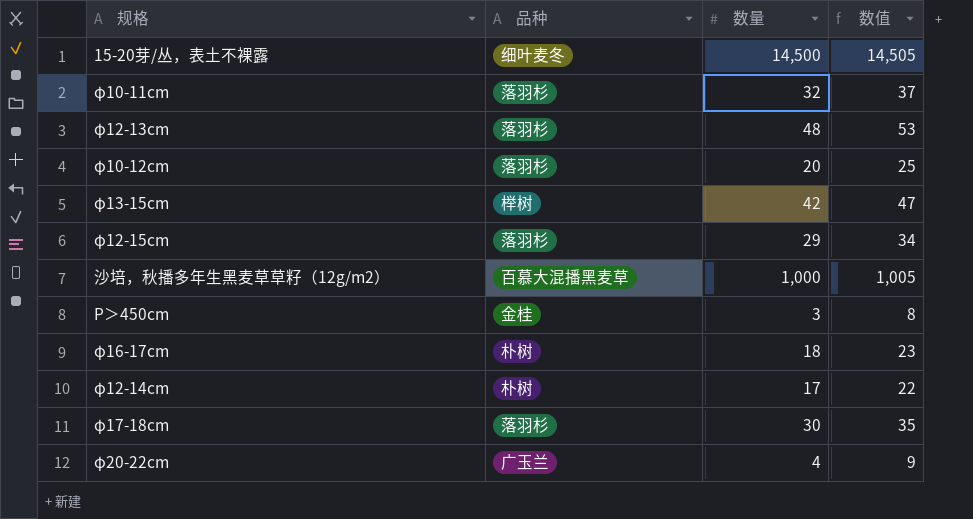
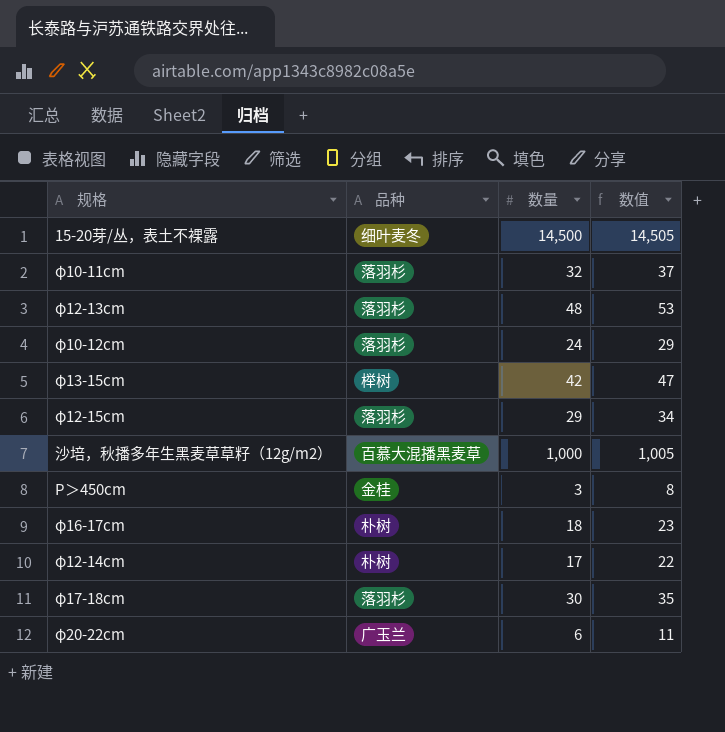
φ10-12cm | 数量: 20 -> 24
φ10-12cm | 数值: 25 -> 29
φ20-22cm | 数量: 4 -> 6
φ20-22cm | 数值: 9 -> 11

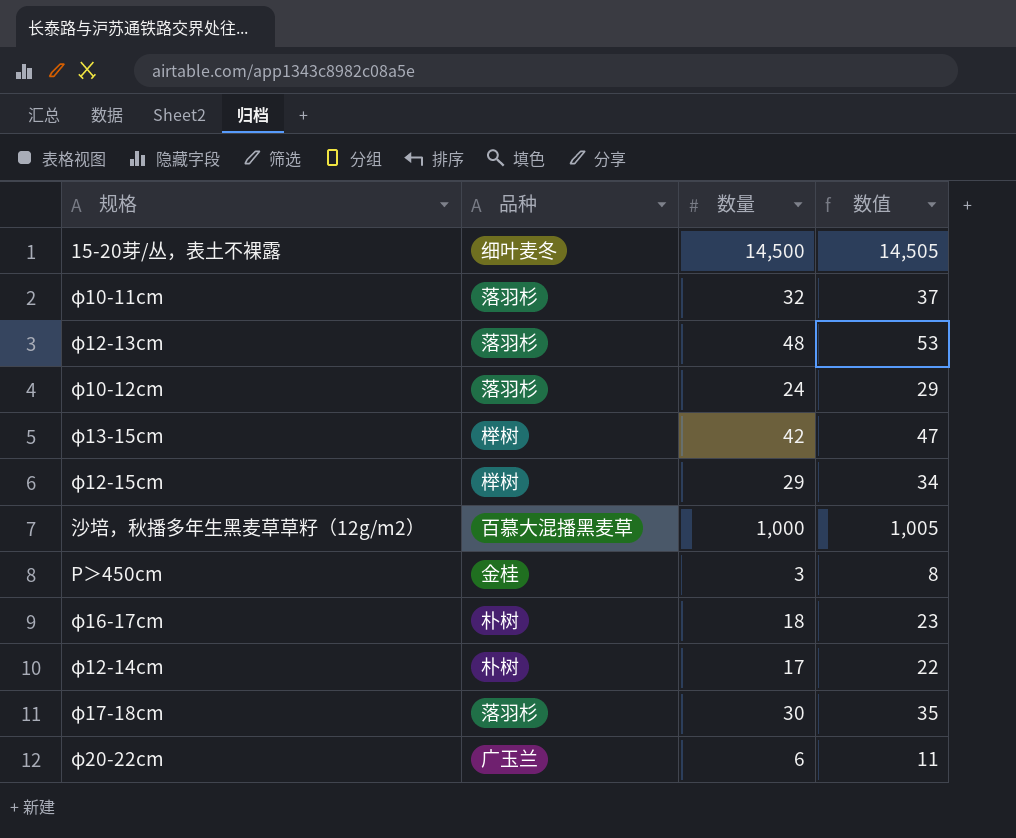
φ12-15cm | 品种: 落羽杉 -> 榉树

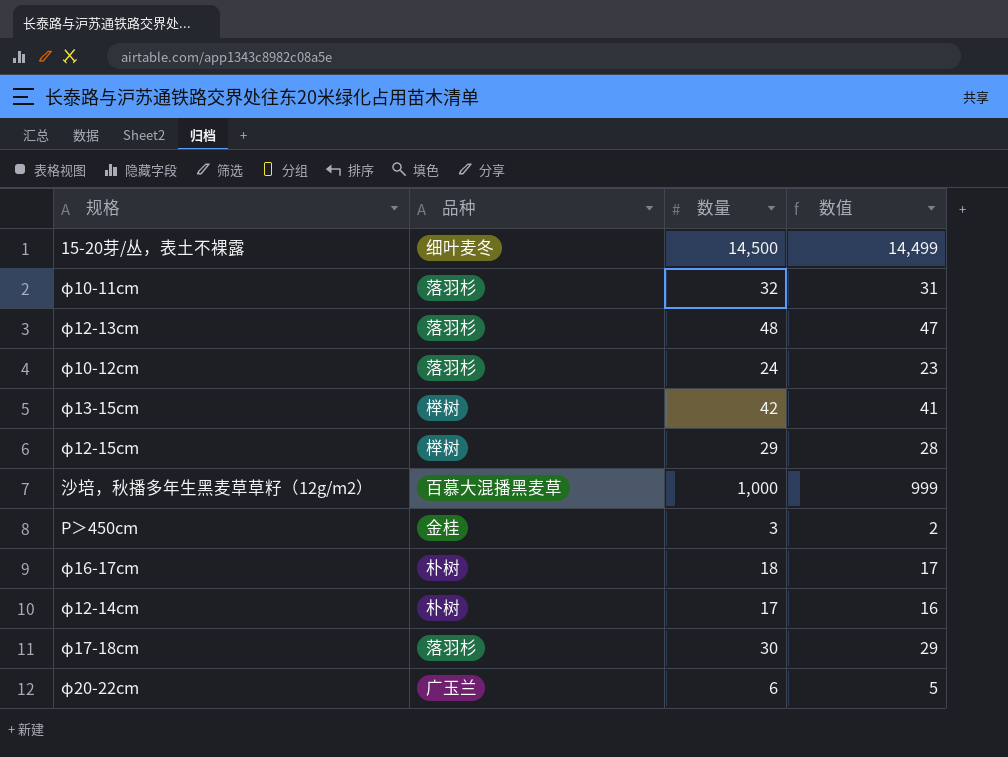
column 数值 | formula: [数量] + 5 -> [数量] - 1

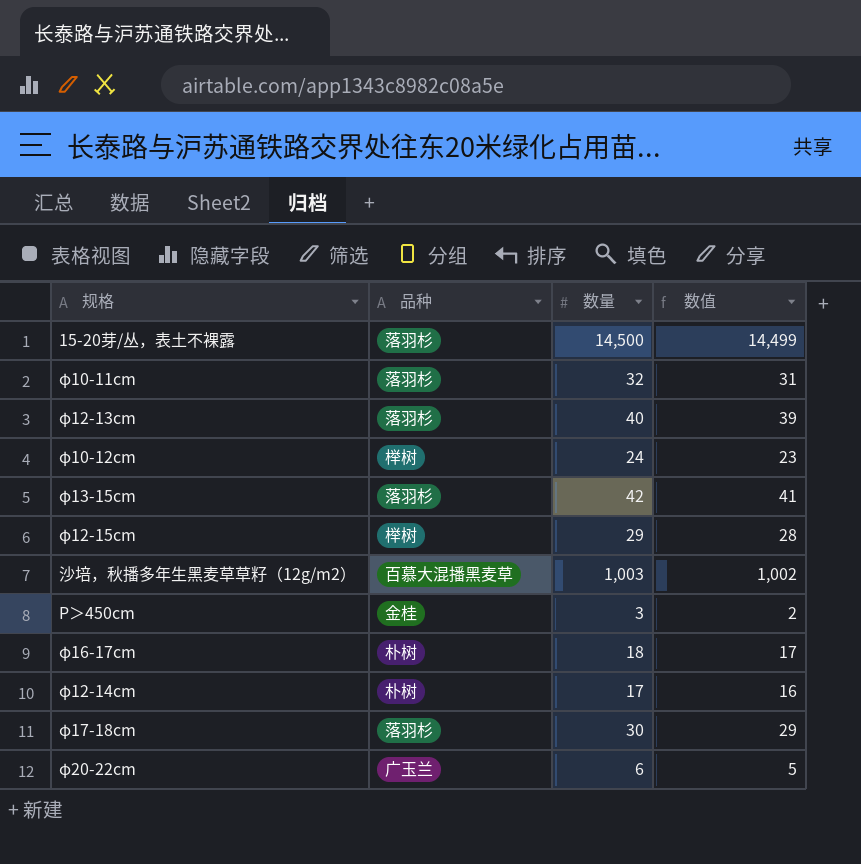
15-20芽/丛，表土不裸露 | 品种: 细叶麦冬 -> 落羽杉
φ12-13cm | 数量: 48 -> 40
φ12-13cm | 数值: 47 -> 39
φ10-12cm | 品种: 落羽杉 -> 榉树
φ13-15cm | 品种: 榉树 -> 落羽杉
沙培，秋播多年生黑麦草草籽（12g/m2） | 数量: 1,000 -> 1,003
沙培，秋播多年生黑麦草草籽（12g/m2） | 数值: 999 -> 1,002

